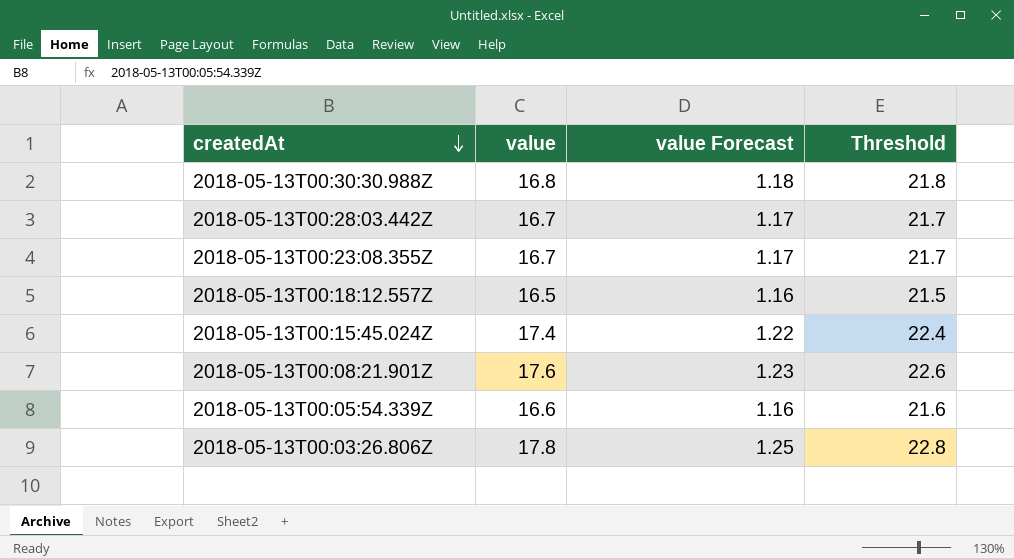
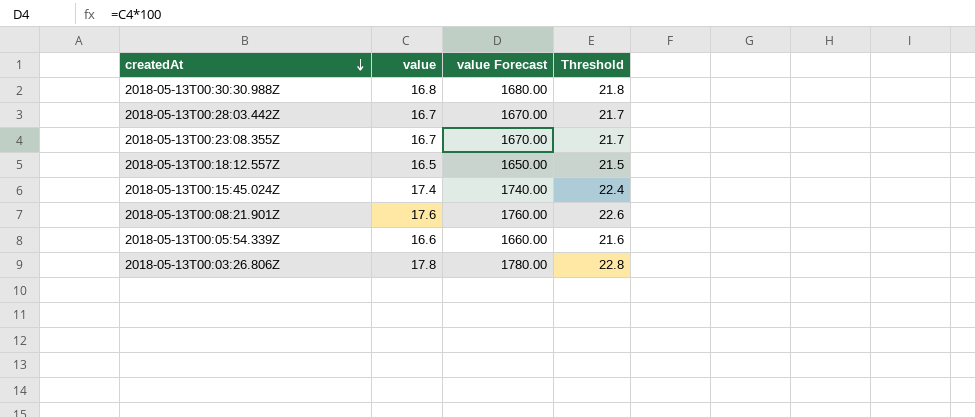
column value Forecast | formula: [value] * 0.07 -> [value] * 100

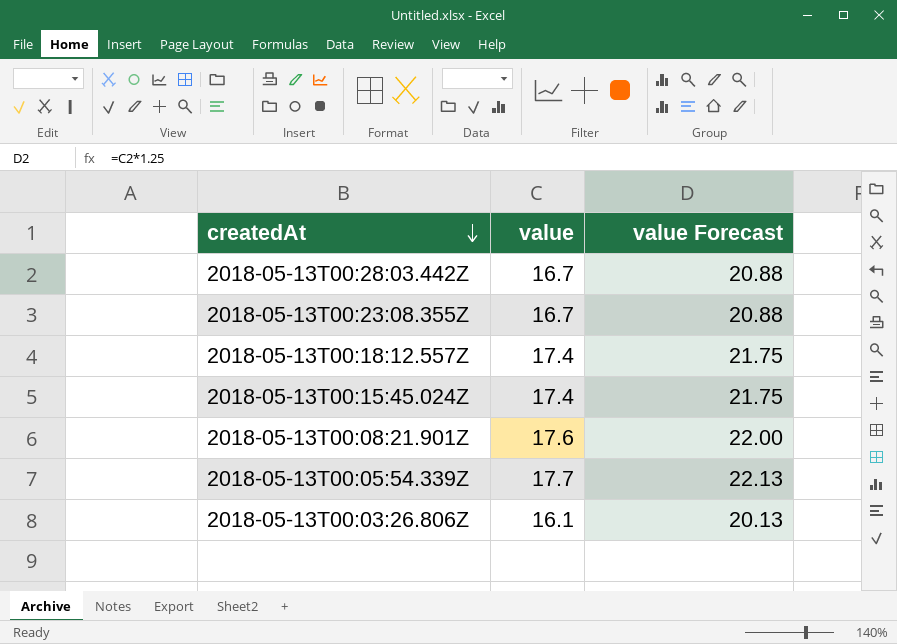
column Threshold | formula: [value] + 5 -> none
column value Forecast | formula: [value] * 100 -> [value] * 1.25
row 2018-05-13T00:30:30.988Z: 16.8 | 1680.00 | 21.8 -> none
2018-05-13T00:18:12.557Z | value: 16.5 -> 17.4
2018-05-13T00:05:54.339Z | value: 16.6 -> 17.7
2018-05-13T00:03:26.806Z | value: 17.8 -> 16.1

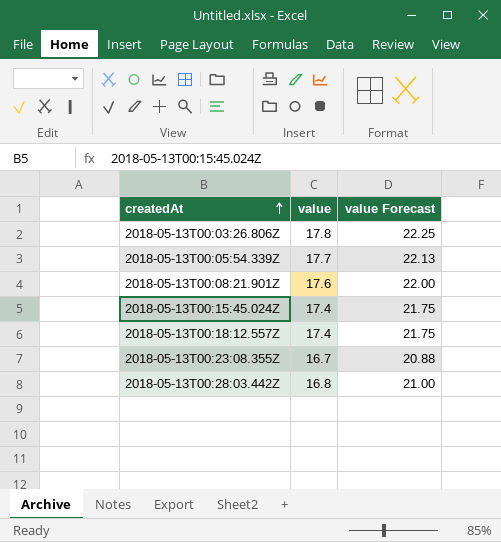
row order: createdAt descending -> createdAt ascending
2018-05-13T00:03:26.806Z | value: 16.1 -> 17.8
2018-05-13T00:03:26.806Z | value Forecast: 20.13 -> 22.25
2018-05-13T00:28:03.442Z | value: 16.7 -> 16.8
2018-05-13T00:28:03.442Z | value Forecast: 20.88 -> 21.00

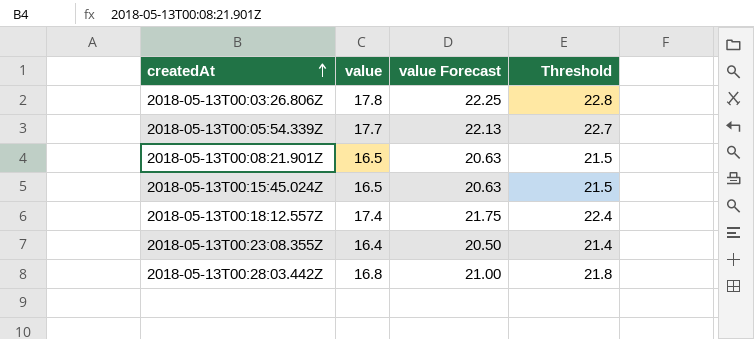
column Threshold | formula: none -> [value] + 5
2018-05-13T00:08:21.901Z | value: 17.6 -> 16.5
2018-05-13T00:08:21.901Z | value Forecast: 22.00 -> 20.63
2018-05-13T00:15:45.024Z | value: 17.4 -> 16.5
2018-05-13T00:15:45.024Z | value Forecast: 21.75 -> 20.63
2018-05-13T00:23:08.355Z | value: 16.7 -> 16.4
2018-05-13T00:23:08.355Z | value Forecast: 20.88 -> 20.50

